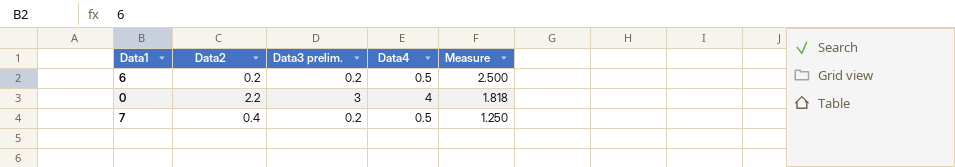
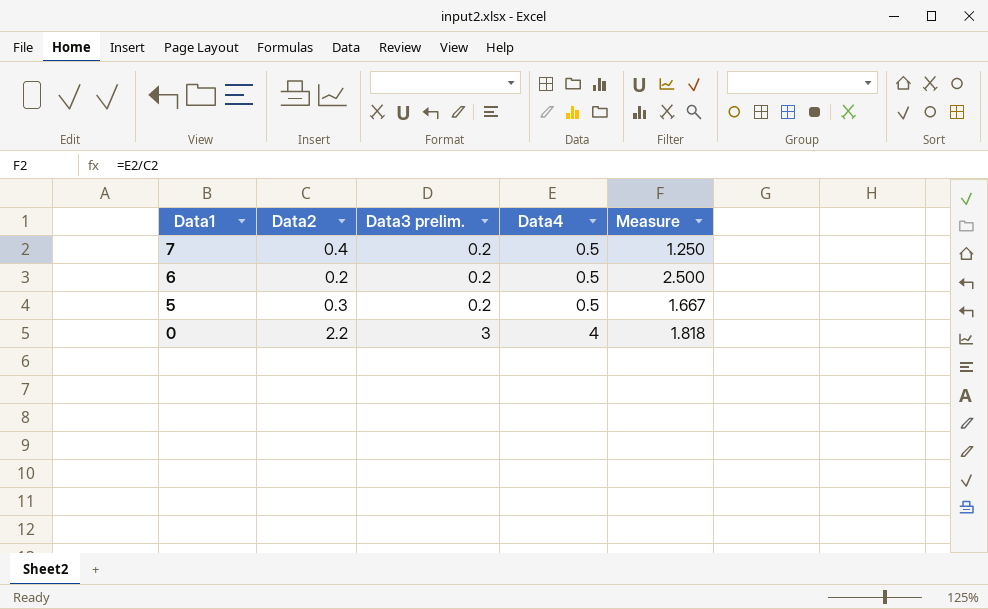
row order: Measure descending -> Data1 descending
row 5: none -> 0.3 | 0.2 | 0.5 | 1.667

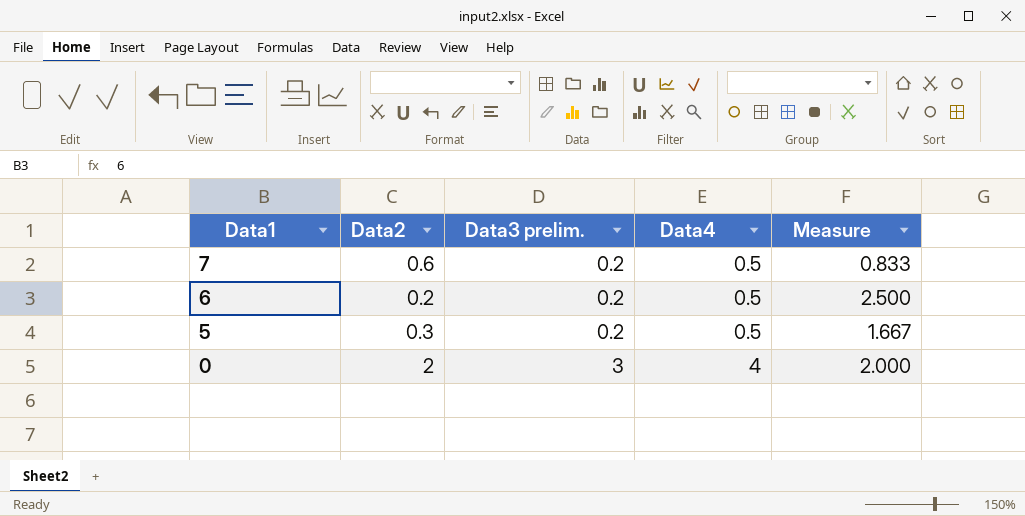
7 | Data2: 0.4 -> 0.6
7 | Measure: 1.250 -> 0.833
0 | Data2: 2.2 -> 2
0 | Measure: 1.818 -> 2.000

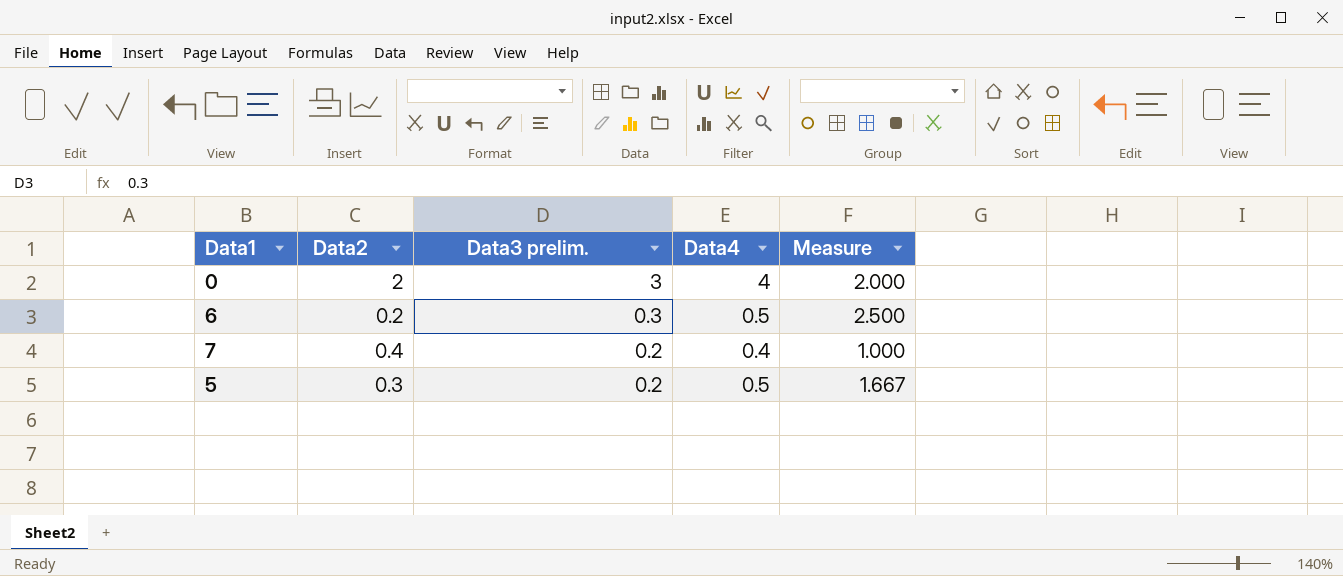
row order: Data1 descending -> Data3 prelim. descending
6 | Data3 prelim.: 0.2 -> 0.3
7 | Data2: 0.6 -> 0.4
7 | Data4: 0.5 -> 0.4
7 | Measure: 0.833 -> 1.000

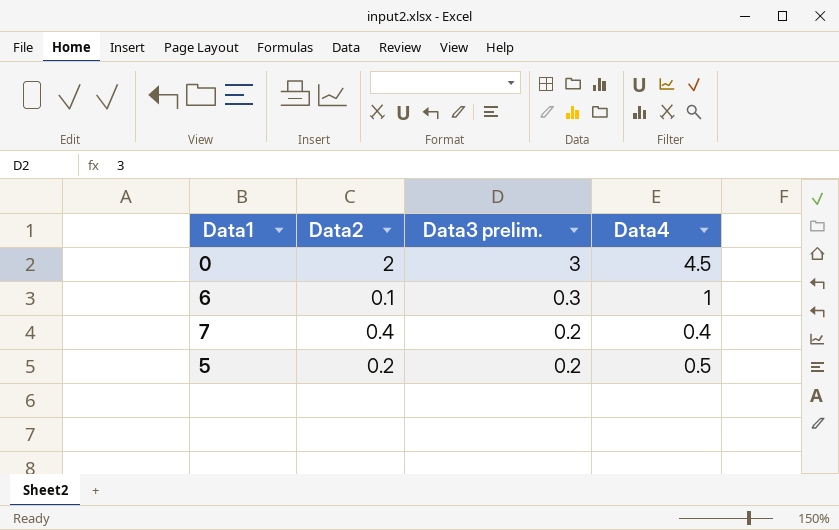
column Measure | formula: [Data4] / [Data2] -> none
0 | Data4: 4 -> 4.5
6 | Data2: 0.2 -> 0.1
6 | Data4: 0.5 -> 1
5 | Data2: 0.3 -> 0.2

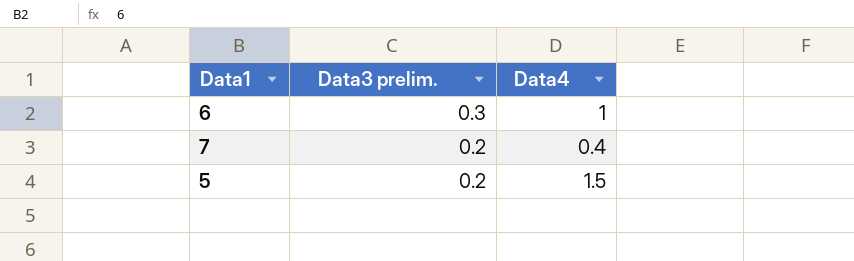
column Data2 | position: 2 -> none
row 0: 2 | 3 | 4.5 -> none
5 | Data4: 0.5 -> 1.5

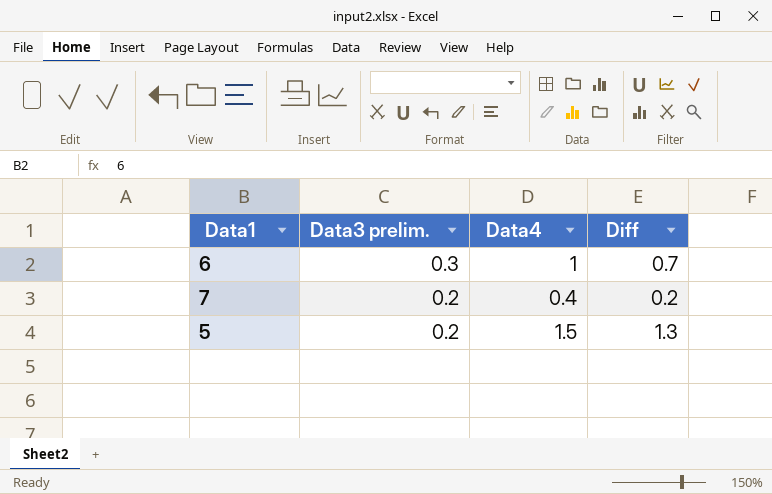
column Diff | formula: none -> [Data4] - [Data3 prelim.]

